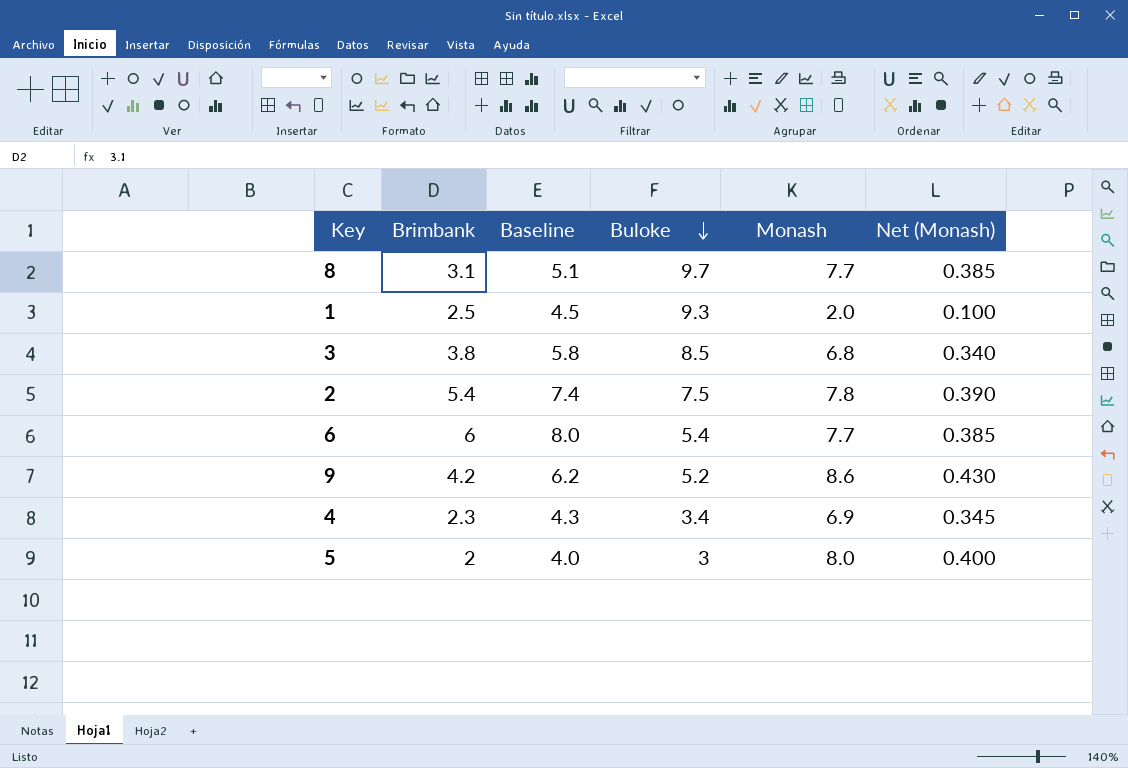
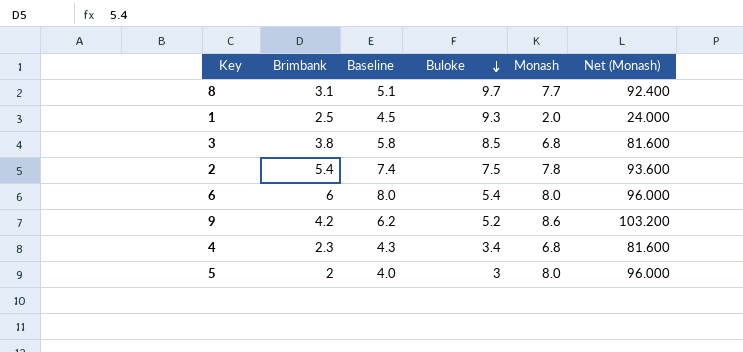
column Net (Monash) | formula: [Monash] * 0.05 -> [Monash] * 12
6 | Monash: 7.7 -> 8.0
4 | Monash: 6.9 -> 6.8

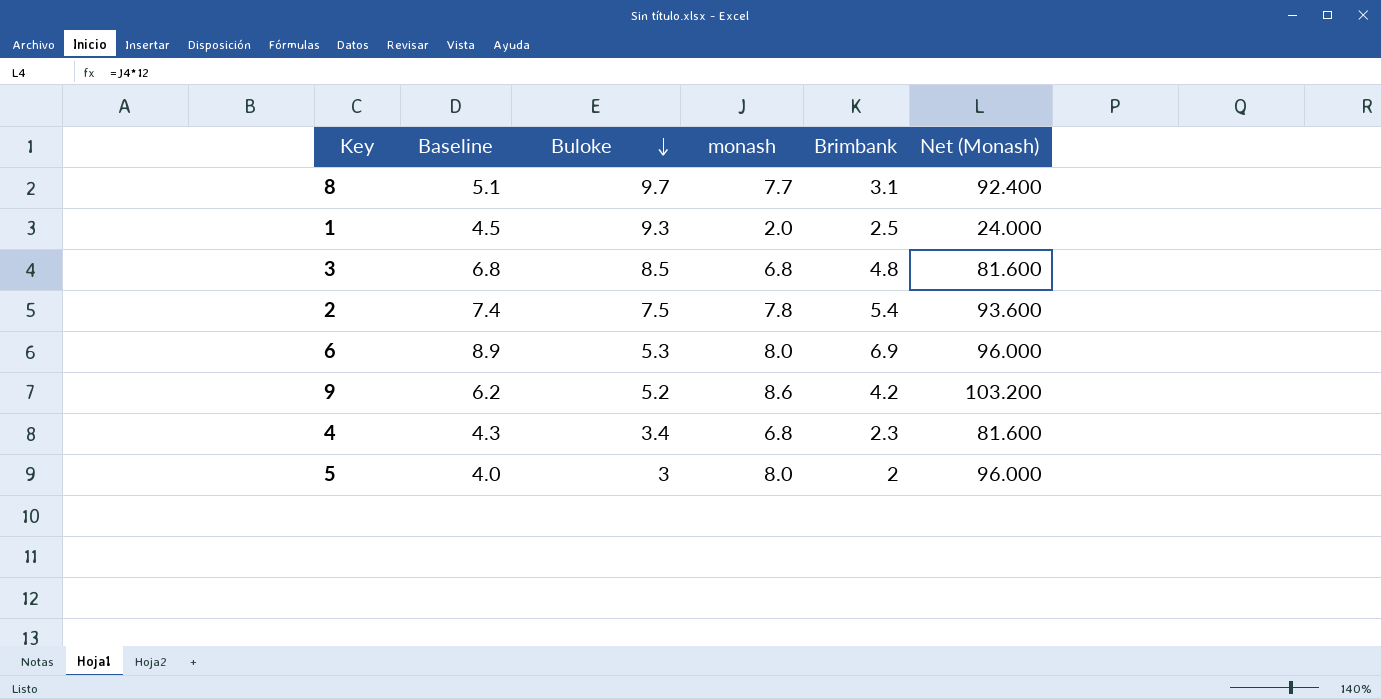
column name: Monash -> monash
column Brimbank | position: 2 -> 5
3 | Baseline: 5.8 -> 6.8
3 | Brimbank: 3.8 -> 4.8
6 | Baseline: 8.0 -> 8.9
6 | Buloke: 5.4 -> 5.3
6 | Brimbank: 6 -> 6.9

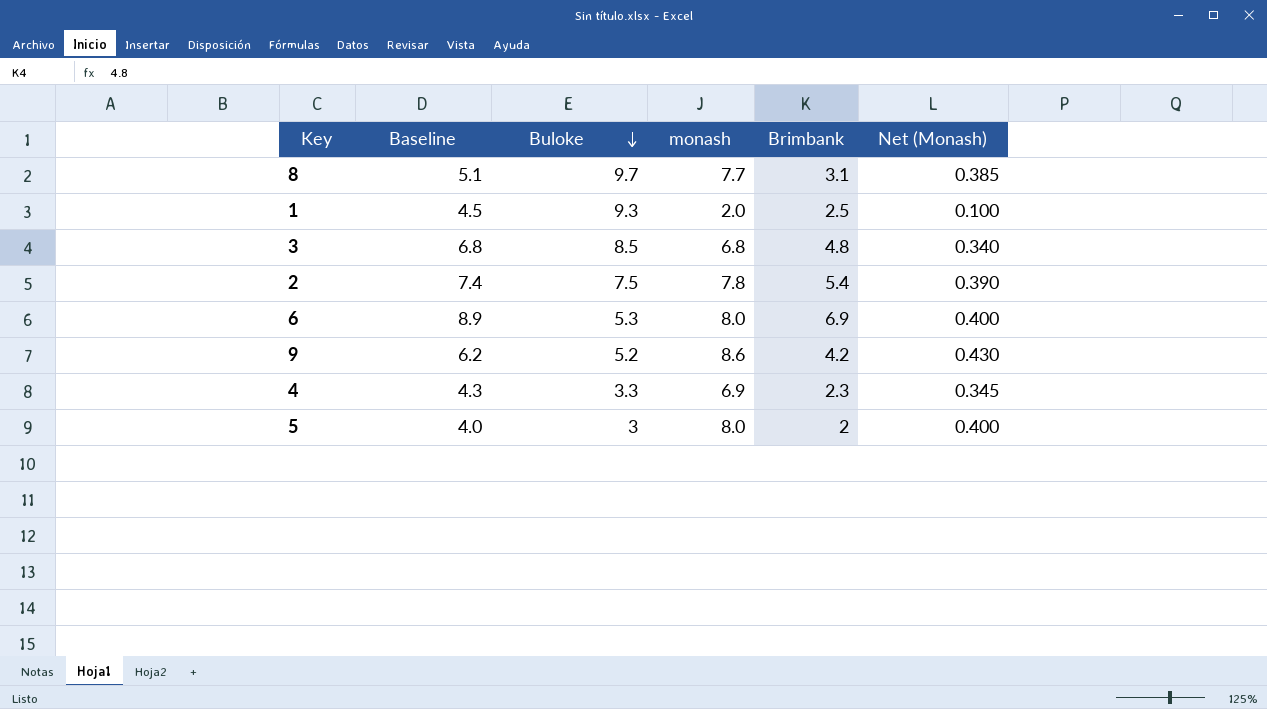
column Net (Monash) | formula: [monash] * 12 -> [monash] * 0.05
4 | Buloke: 3.4 -> 3.3
4 | monash: 6.8 -> 6.9

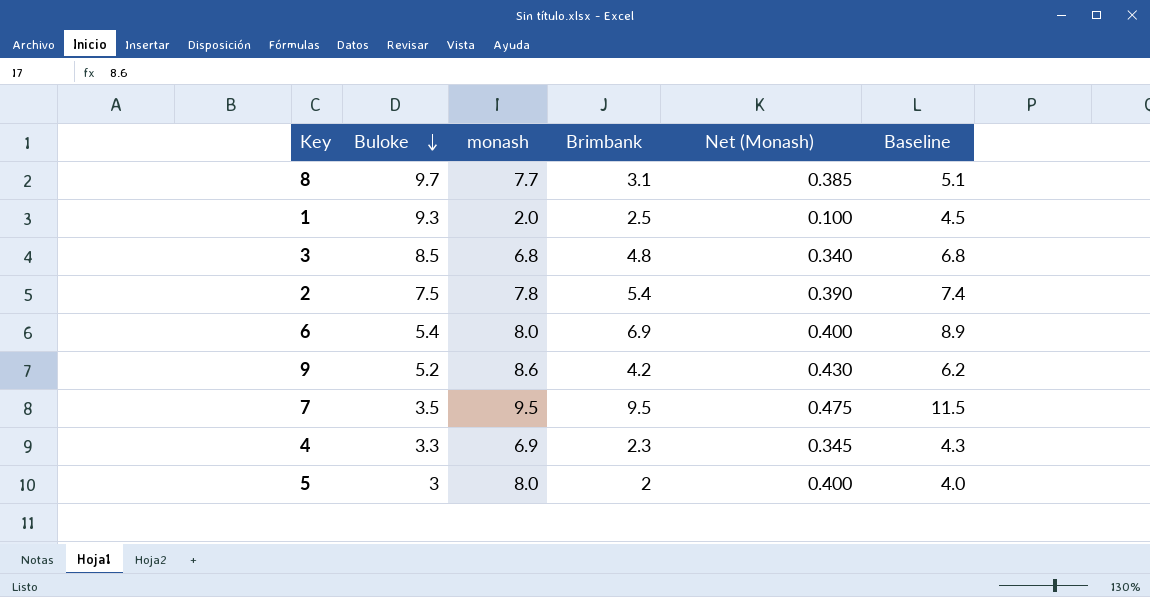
column Baseline | position: 2 -> 6
6 | Buloke: 5.3 -> 5.4
row 7: none -> 3.5 | 9.5 | 9.5 | 0.475 | 11.5

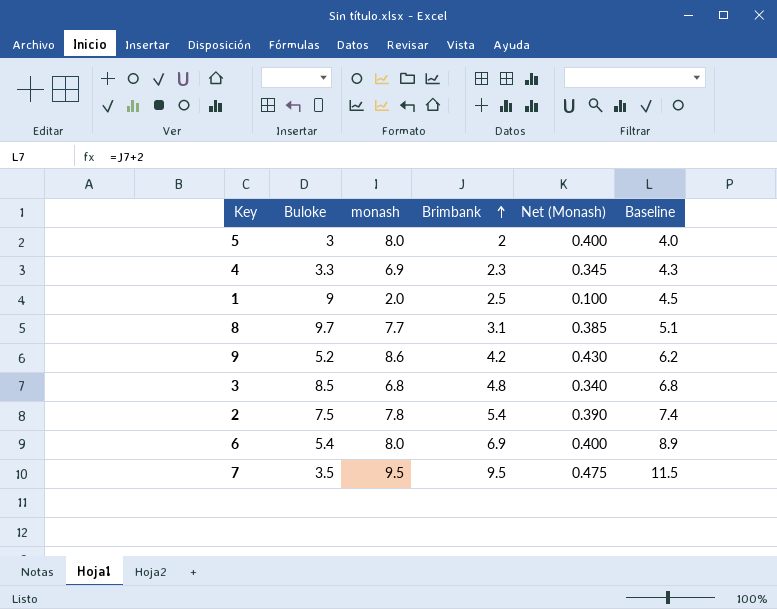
row order: Buloke descending -> Brimbank ascending
1 | Buloke: 9.3 -> 9

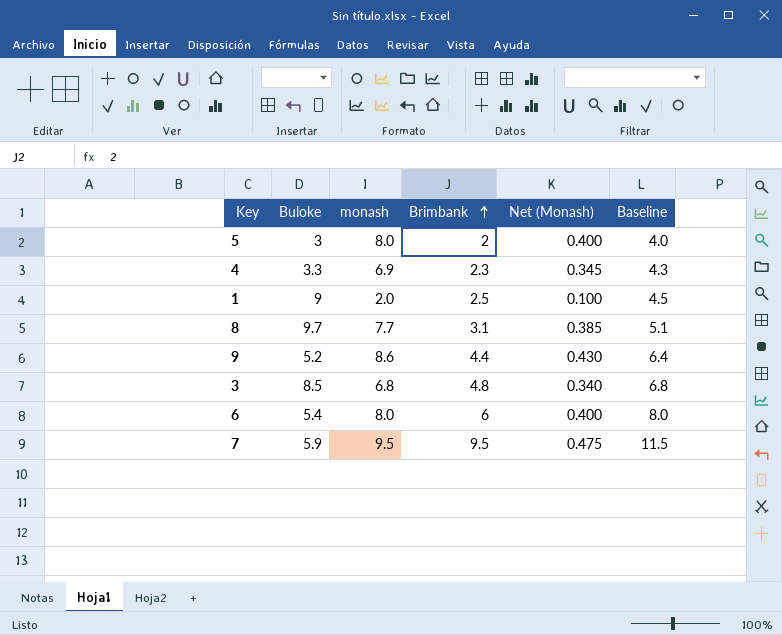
row 2: 7.5 | 7.8 | 5.4 | 0.390 | 7.4 -> none
9 | Brimbank: 4.2 -> 4.4
9 | Baseline: 6.2 -> 6.4
6 | Brimbank: 6.9 -> 6
6 | Baseline: 8.9 -> 8.0
7 | Buloke: 3.5 -> 5.9

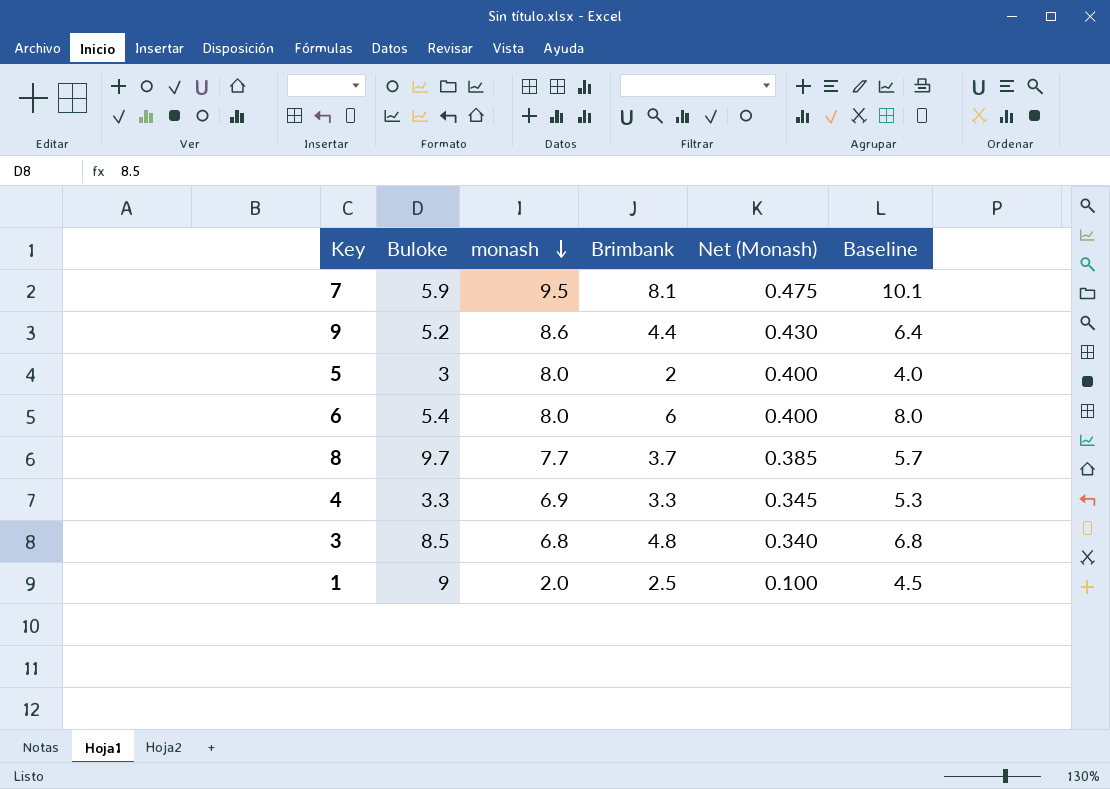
row order: Brimbank ascending -> monash descending
7 | Brimbank: 9.5 -> 8.1
7 | Baseline: 11.5 -> 10.1
8 | Brimbank: 3.1 -> 3.7
8 | Baseline: 5.1 -> 5.7
4 | Brimbank: 2.3 -> 3.3
4 | Baseline: 4.3 -> 5.3

